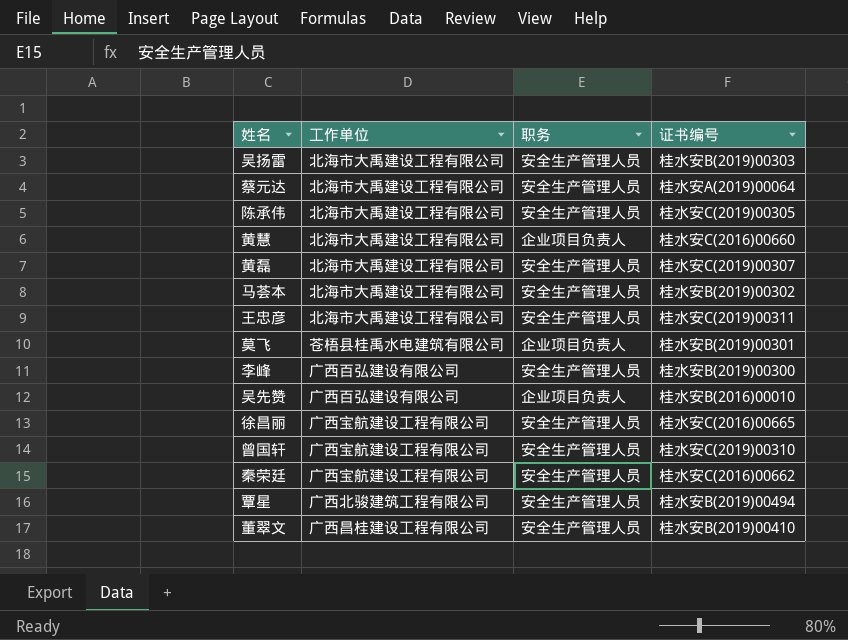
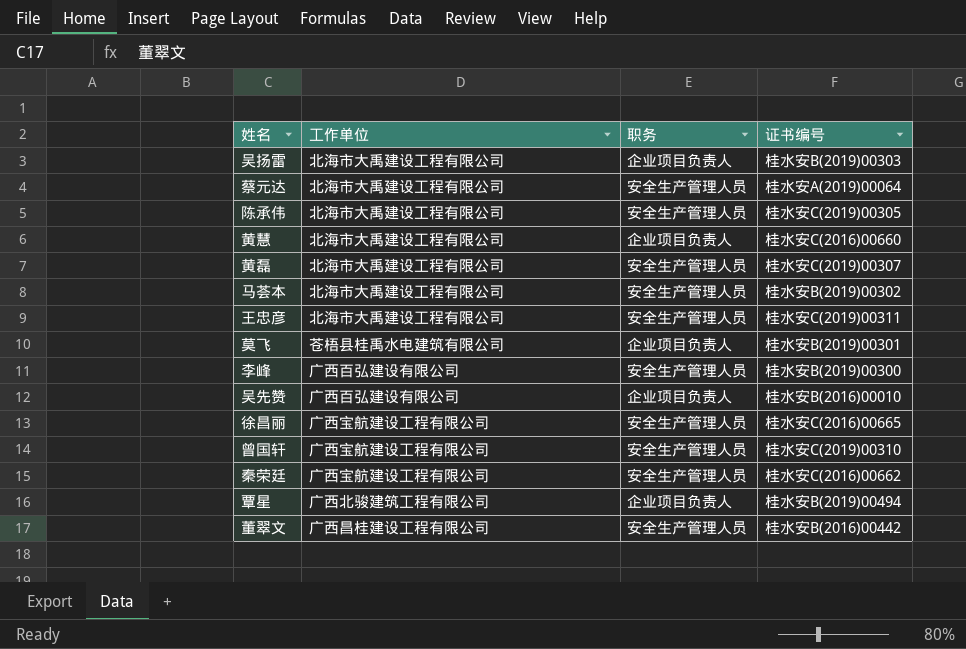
吴扬雷 | 职务: 安全生产管理人员 -> 企业项目负责人
覃星 | 职务: 安全生产管理人员 -> 企业项目负责人
董翠文 | 证书编号: 桂水安B(2019)00410 -> 桂水安B(2016)00442

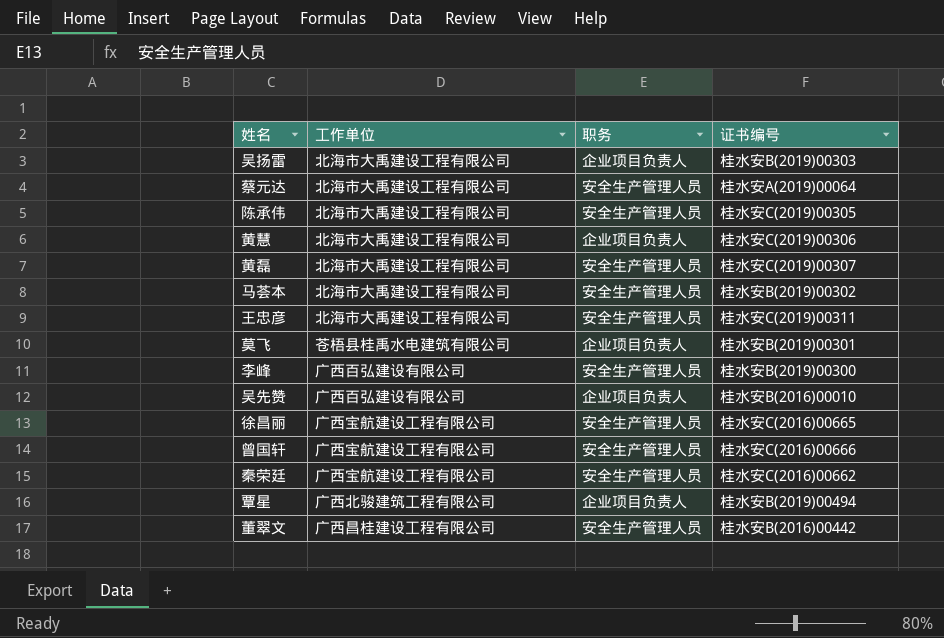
黄慧 | 证书编号: 桂水安C(2016)00660 -> 桂水安C(2019)00306
曾国轩 | 证书编号: 桂水安C(2019)00310 -> 桂水安C(2016)00666

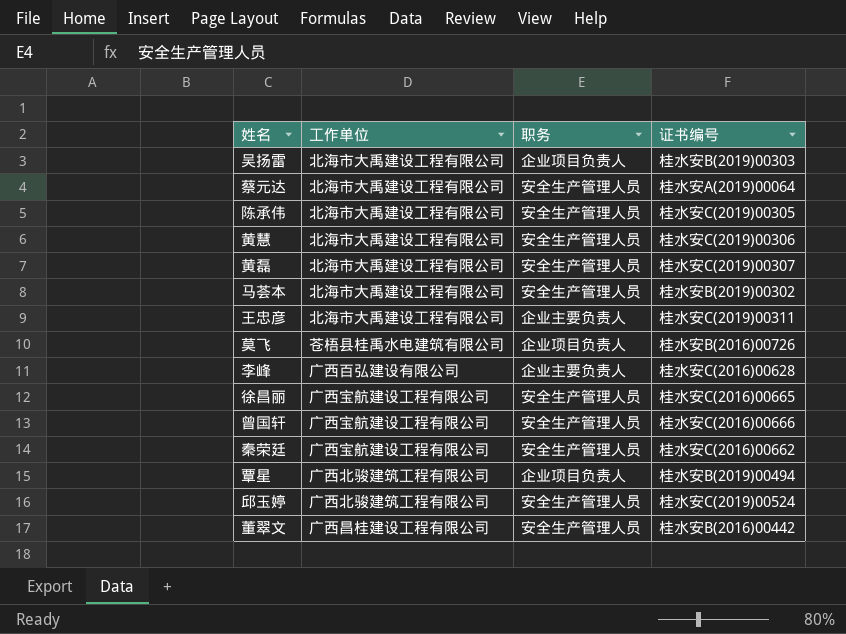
row 吴先赞: 广西百弘建设有限公司 | 企业项目负责人 | 桂水安B(2016)00010 -> none
黄慧 | 职务: 企业项目负责人 -> 安全生产管理人员
王忠彦 | 职务: 安全生产管理人员 -> 企业主要负责人
莫飞 | 证书编号: 桂水安B(2019)00301 -> 桂水安B(2016)00726
李峰 | 职务: 安全生产管理人员 -> 企业主要负责人
李峰 | 证书编号: 桂水安B(2019)00300 -> 桂水安C(2016)00628
row 邱玉婷: none -> 广西北骏建筑工程有限公司 | 安全生产管理人员 | 桂水安C(2019)00524

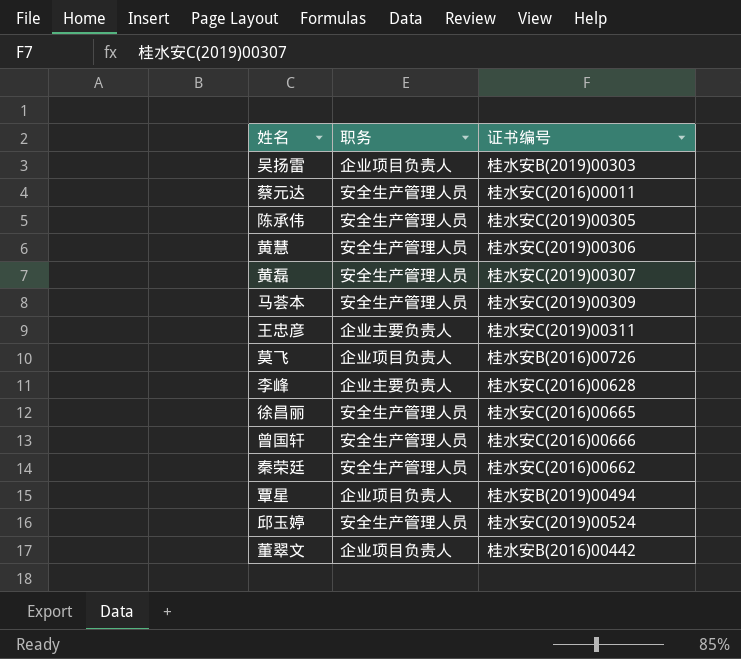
column 工作单位 | position: 2 -> none
蔡元达 | 证书编号: 桂水安A(2019)00064 -> 桂水安C(2016)00011
马荟本 | 证书编号: 桂水安B(2019)00302 -> 桂水安C(2019)00309
董翠文 | 职务: 安全生产管理人员 -> 企业项目负责人

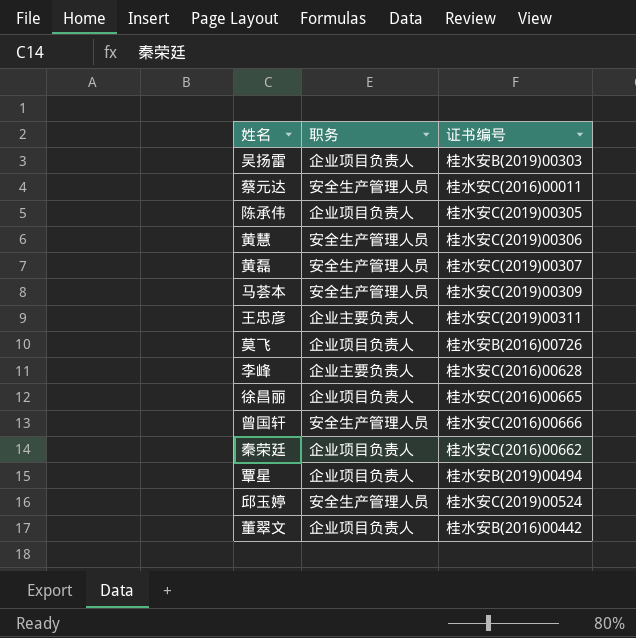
陈承伟 | 职务: 安全生产管理人员 -> 企业项目负责人
徐昌丽 | 职务: 安全生产管理人员 -> 企业项目负责人
秦荣廷 | 职务: 安全生产管理人员 -> 企业项目负责人

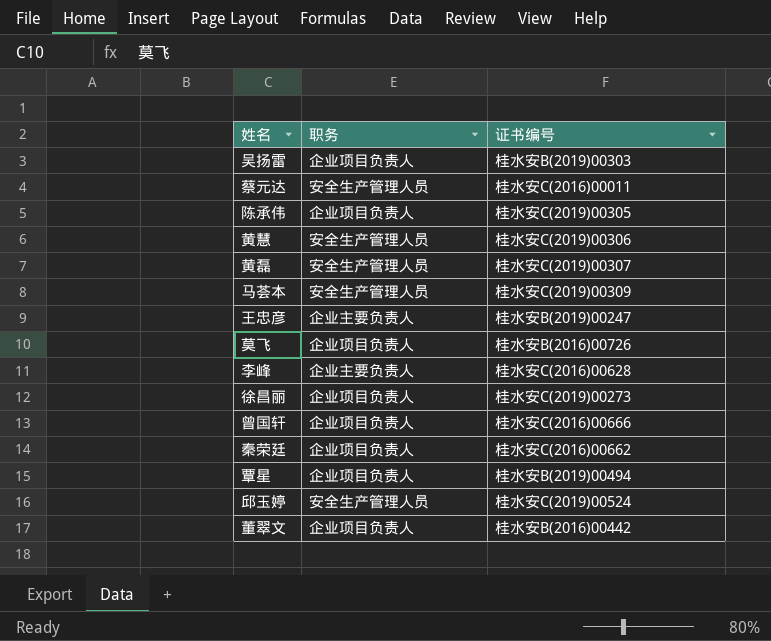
王忠彦 | 证书编号: 桂水安C(2019)00311 -> 桂水安B(2019)00247
徐昌丽 | 证书编号: 桂水安C(2016)00665 -> 桂水安C(2019)00273
曾国轩 | 职务: 安全生产管理人员 -> 企业项目负责人

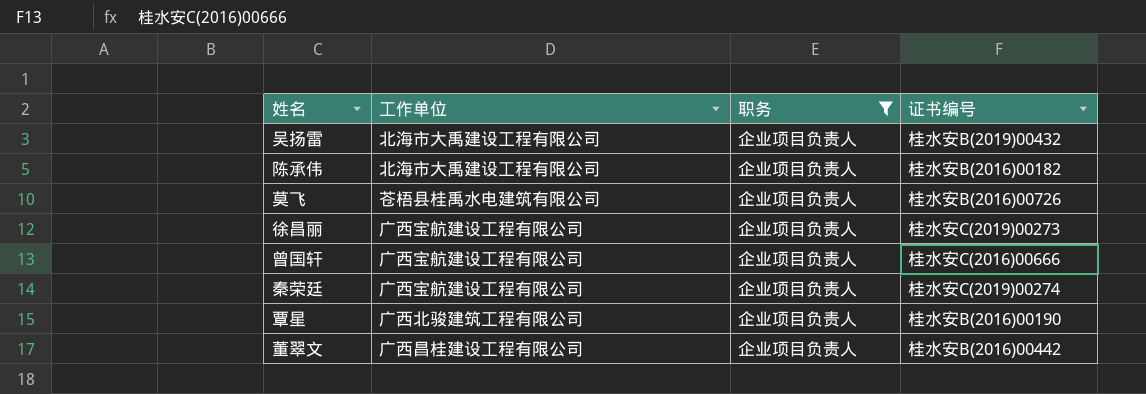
filter: none -> 职务 = 企业项目负责人
column 工作单位 | position: none -> 2
吴扬雷 | 证书编号: 桂水安B(2019)00303 -> 桂水安B(2019)00432
陈承伟 | 证书编号: 桂水安C(2019)00305 -> 桂水安B(2016)00182
秦荣廷 | 证书编号: 桂水安C(2016)00662 -> 桂水安C(2019)00274
覃星 | 证书编号: 桂水安B(2019)00494 -> 桂水安B(2016)00190

